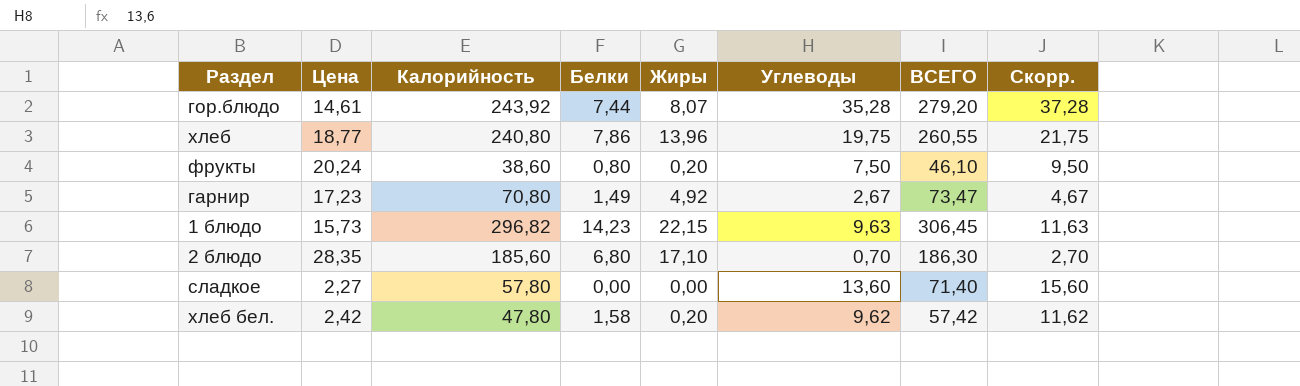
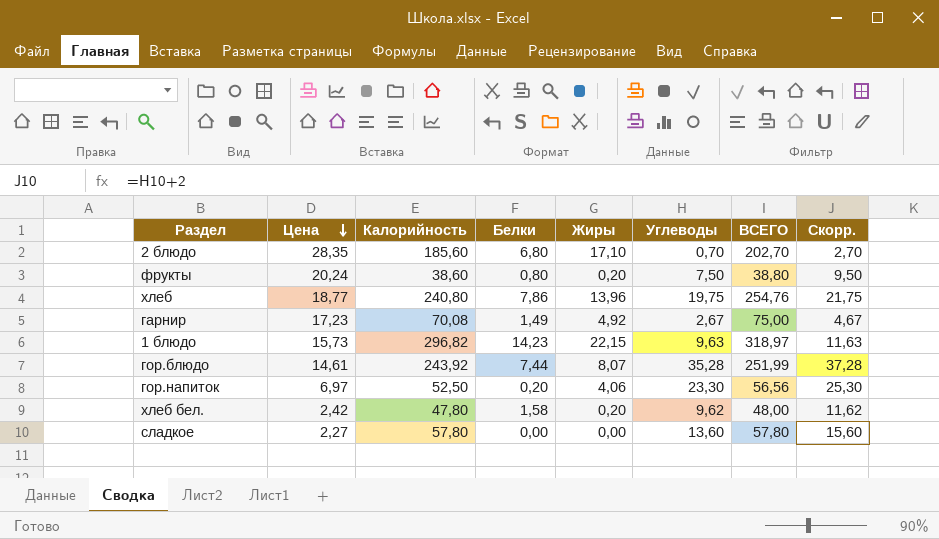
row order: none -> Цена descending
column ВСЕГО | formula: [Калорийность] + [Углеводы] -> [Калорийность] + [Жиры]
гарнир | Калорийность: 70,80 -> 70,08
row гор.напиток: none -> 6,97 | 52,50 | 0,20 | 4,06 | 23,30 | 56,56 | 25,30

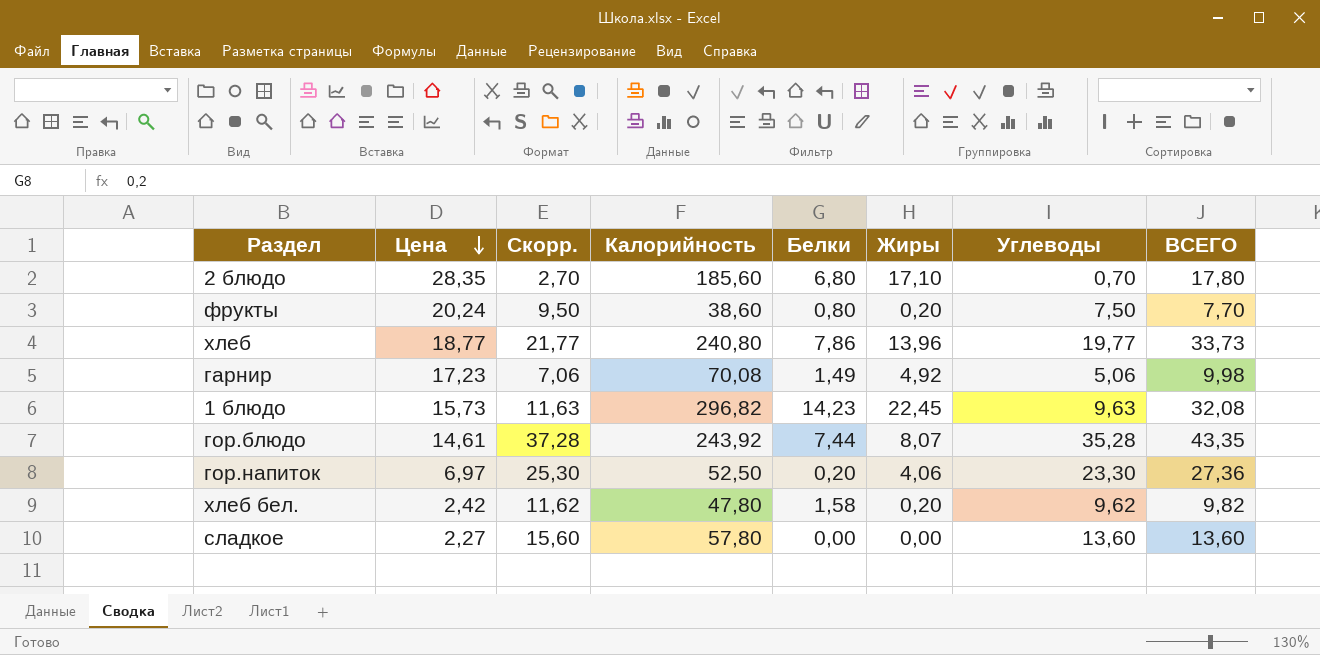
column Скорр. | position: 8 -> 3
column ВСЕГО | formula: [Калорийность] + [Жиры] -> [Жиры] + [Углеводы]
хлеб | Скорр.: 21,75 -> 21,77
хлеб | Углеводы: 19,75 -> 19,77
гарнир | Скорр.: 4,67 -> 7,06
гарнир | Углеводы: 2,67 -> 5,06
1 блюдо | Жиры: 22,15 -> 22,45

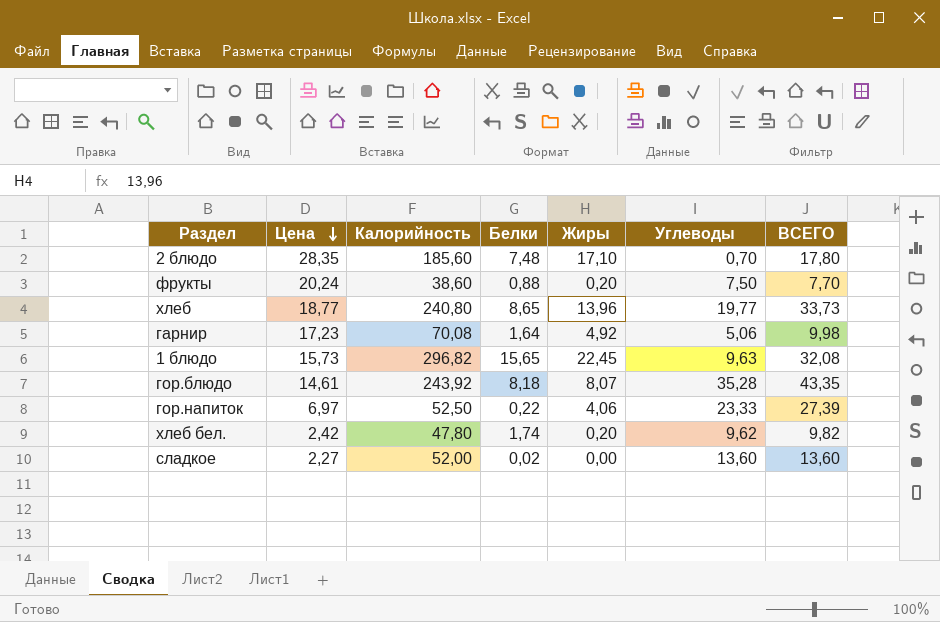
column Скорр. | formula: [Углеводы] + 2 -> none
2 блюдо | Белки: 6,80 -> 7,48
фрукты | Белки: 0,80 -> 0,88
хлеб | Белки: 7,86 -> 8,65
гарнир | Белки: 1,49 -> 1,64
1 блюдо | Белки: 14,23 -> 15,65
гор.блюдо | Белки: 7,44 -> 8,18
гор.напиток | Белки: 0,20 -> 0,22
гор.напиток | Углеводы: 23,30 -> 23,33
гор.напиток | ВСЕГО: 27,36 -> 27,39
хлеб бел. | Белки: 1,58 -> 1,74
сладкое | Калорийность: 57,80 -> 52,00
сладкое | Белки: 0,00 -> 0,02

